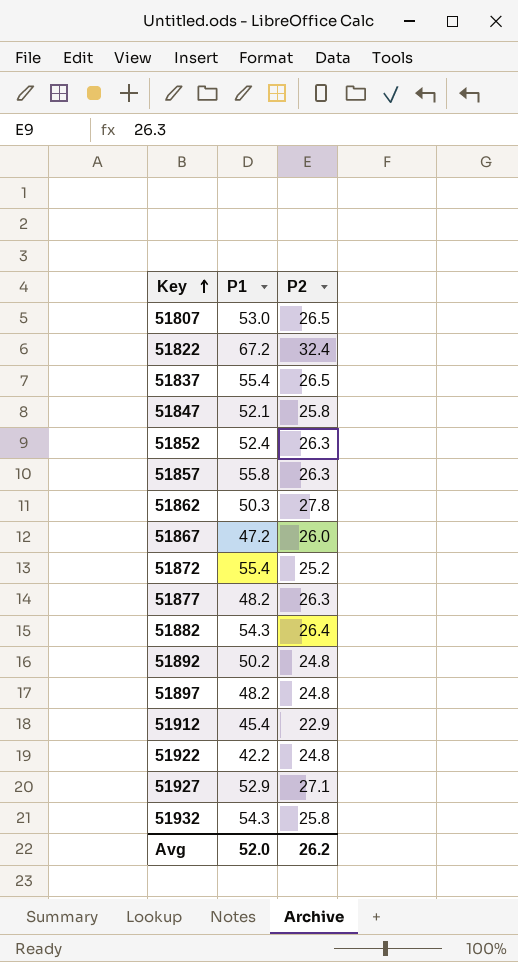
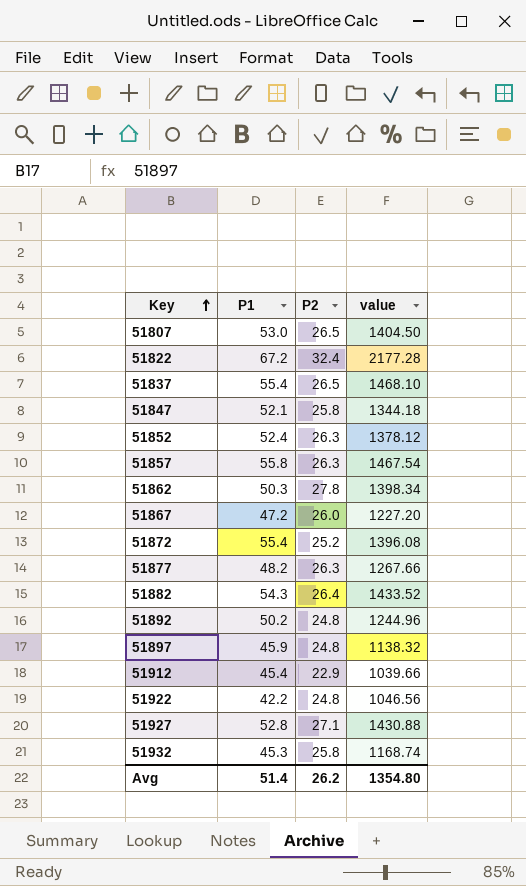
column value | formula: none -> [P1] * [P2]
51897 | P1: 48.2 -> 45.9
51927 | P1: 52.9 -> 52.8
51932 | P1: 54.3 -> 45.3
Avg | P1: 52.0 -> 51.4

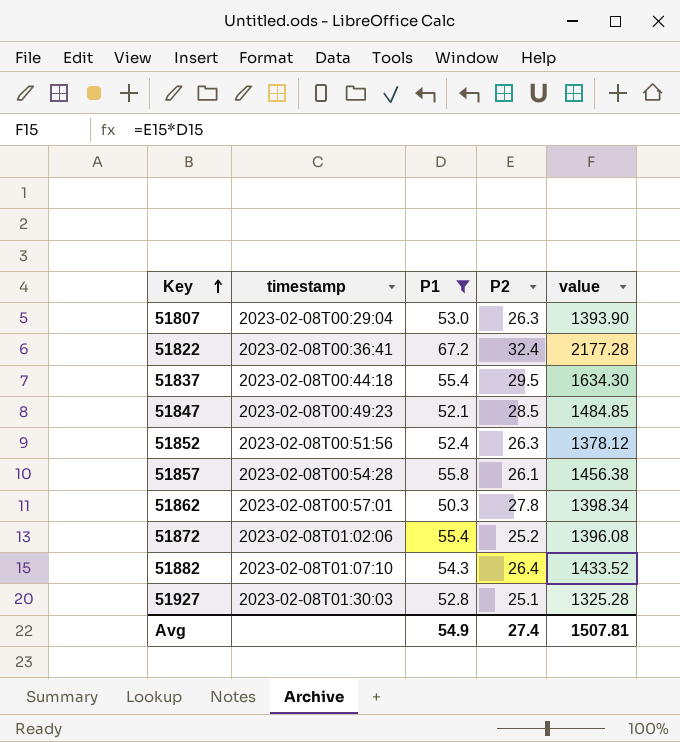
filter: none -> P1 >= 50.3
column timestamp | position: none -> 2
51807 | P2: 26.5 -> 26.3
51807 | value: 1404.50 -> 1393.90
51837 | P2: 26.5 -> 29.5
51837 | value: 1468.10 -> 1634.30
51847 | P2: 25.8 -> 28.5
51847 | value: 1344.18 -> 1484.85
51857 | P2: 26.3 -> 26.1
51857 | value: 1467.54 -> 1456.38
51927 | P2: 27.1 -> 25.1
51927 | value: 1430.88 -> 1325.28
Avg | P1: 51.4 -> 54.9
Avg | P2: 26.2 -> 27.4
Avg | value: 1354.80 -> 1507.81

